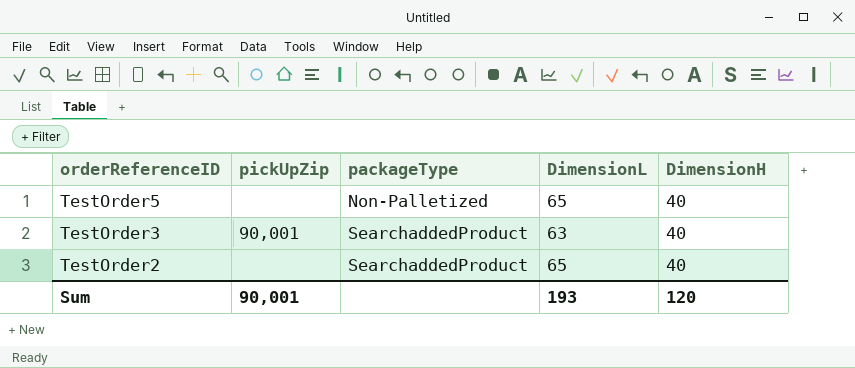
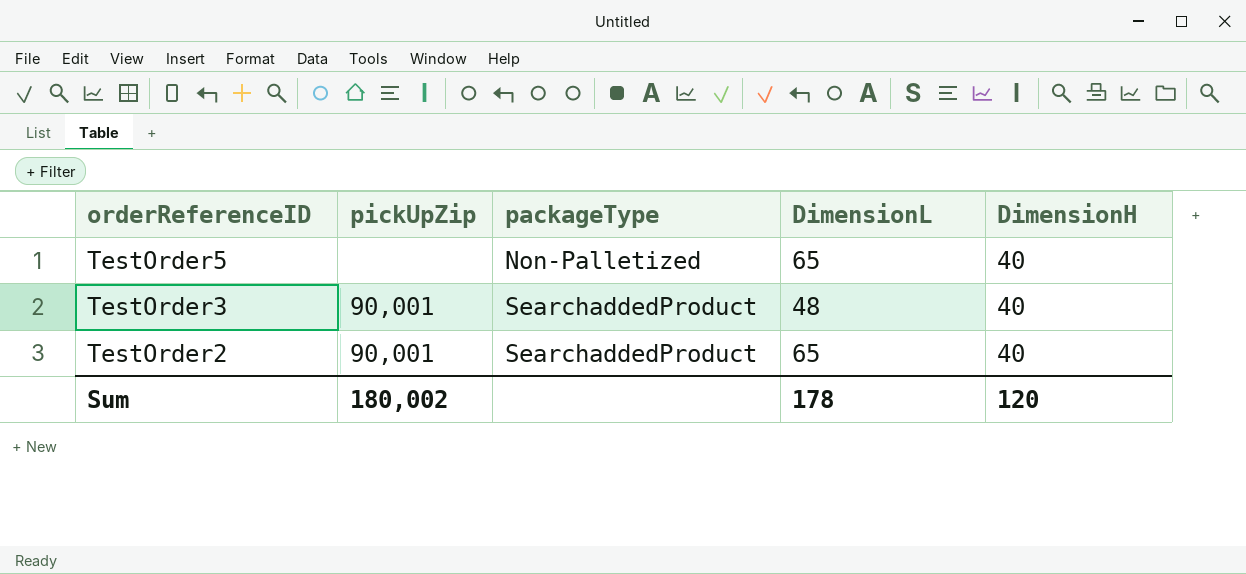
TestOrder3 | DimensionL: 63 -> 48
TestOrder2 | pickUpZip: none -> 90,001
Sum | pickUpZip: 90,001 -> 180,002
Sum | DimensionL: 193 -> 178

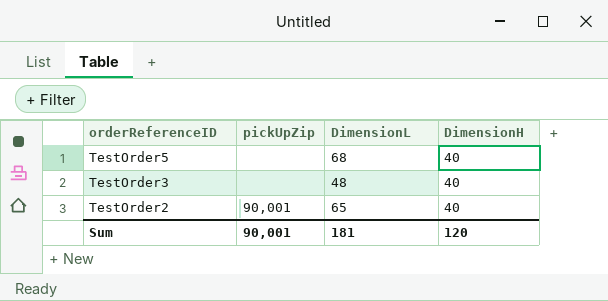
column packageType | position: 3 -> none
TestOrder5 | DimensionL: 65 -> 68
TestOrder3 | pickUpZip: 90,001 -> none
Sum | pickUpZip: 180,002 -> 90,001
Sum | DimensionL: 178 -> 181

